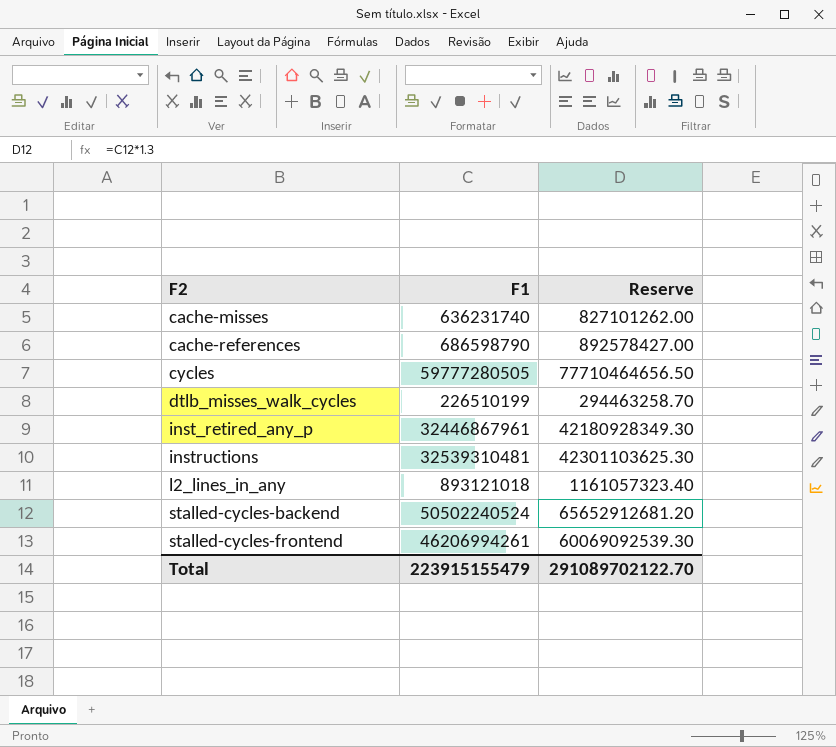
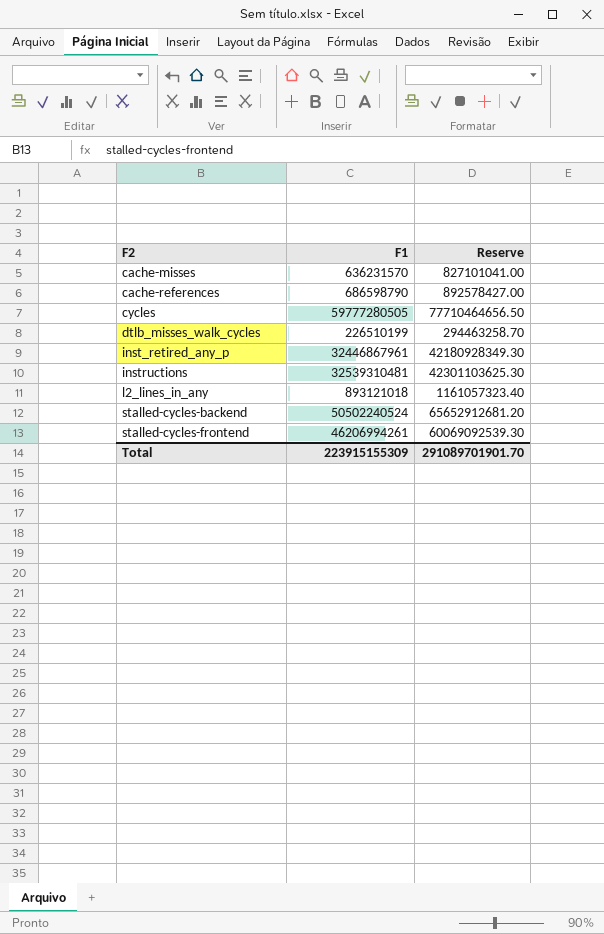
cache-misses | F1: 636231740 -> 636231570
cache-misses | Reserve: 827101262.00 -> 827101041.00
Total | F1: 223915155479 -> 223915155309
Total | Reserve: 291089702122.70 -> 291089701901.70

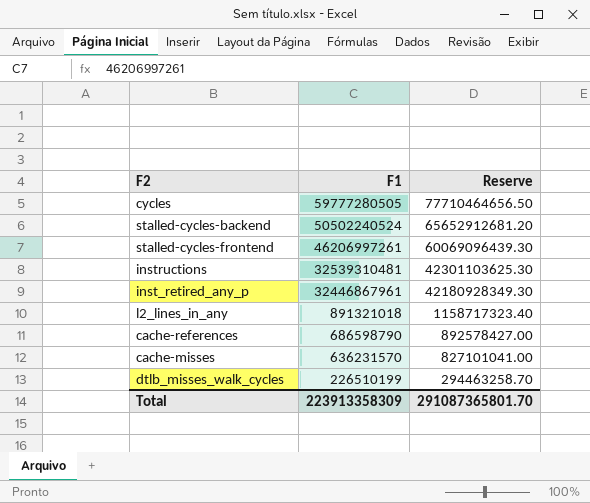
row order: F2 ascending -> F1 descending
stalled-cycles-frontend | F1: 46206994261 -> 46206997261
stalled-cycles-frontend | Reserve: 60069092539.30 -> 60069096439.30
l2_lines_in_any | F1: 893121018 -> 891321018
l2_lines_in_any | Reserve: 1161057323.40 -> 1158717323.40
Total | F1: 223915155309 -> 223913358309
Total | Reserve: 291089701901.70 -> 291087365801.70

